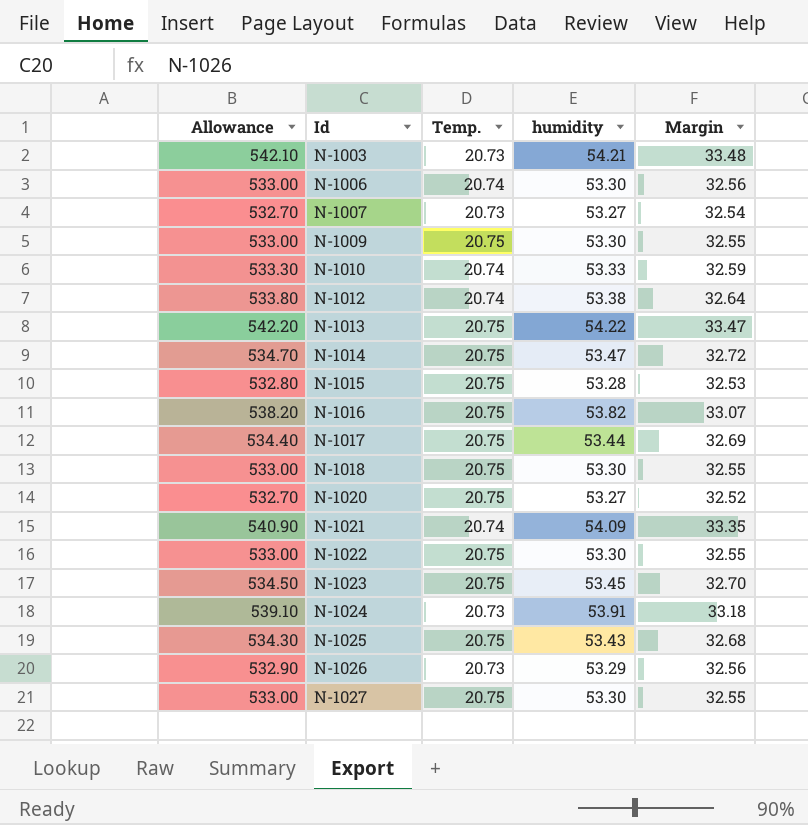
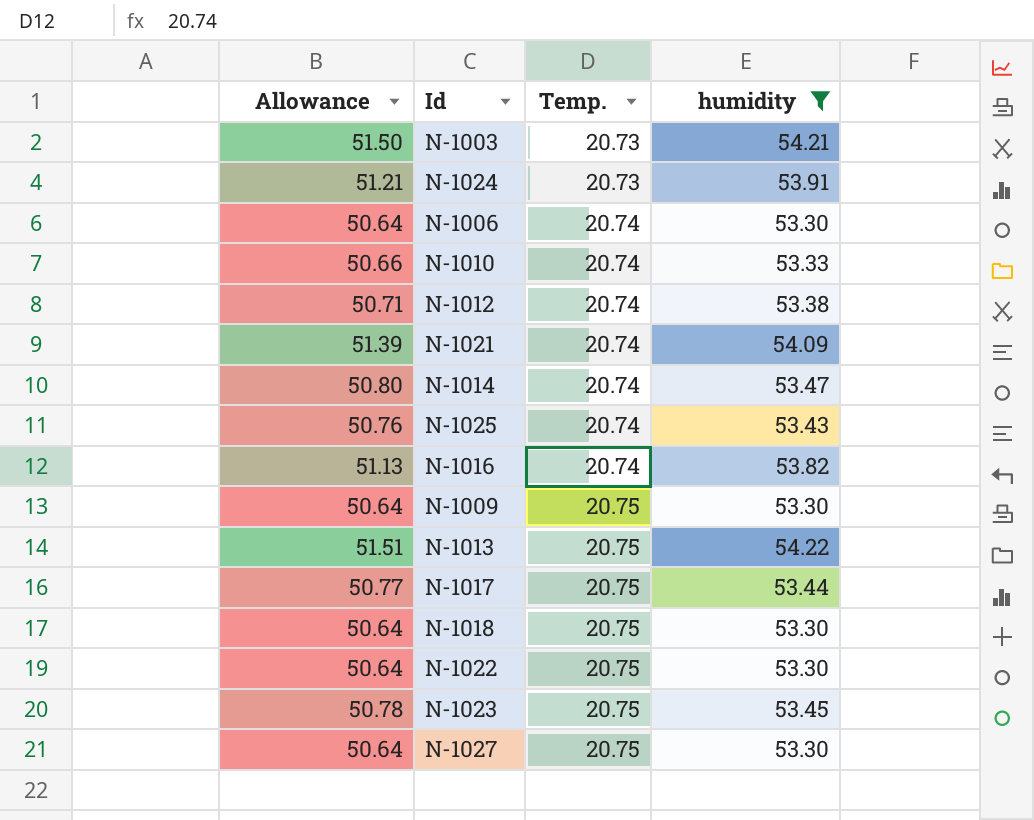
filter: none -> humidity >= 53.30
row order: Id ascending -> Temp. ascending
column Margin | formula: [humidity] - [Temp.] -> none
column Allowance | formula: [humidity] * 10 -> [humidity] * 0.95
N-1014 | Temp.: 20.75 -> 20.74
N-1025 | Temp.: 20.75 -> 20.74
N-1016 | Temp.: 20.75 -> 20.74

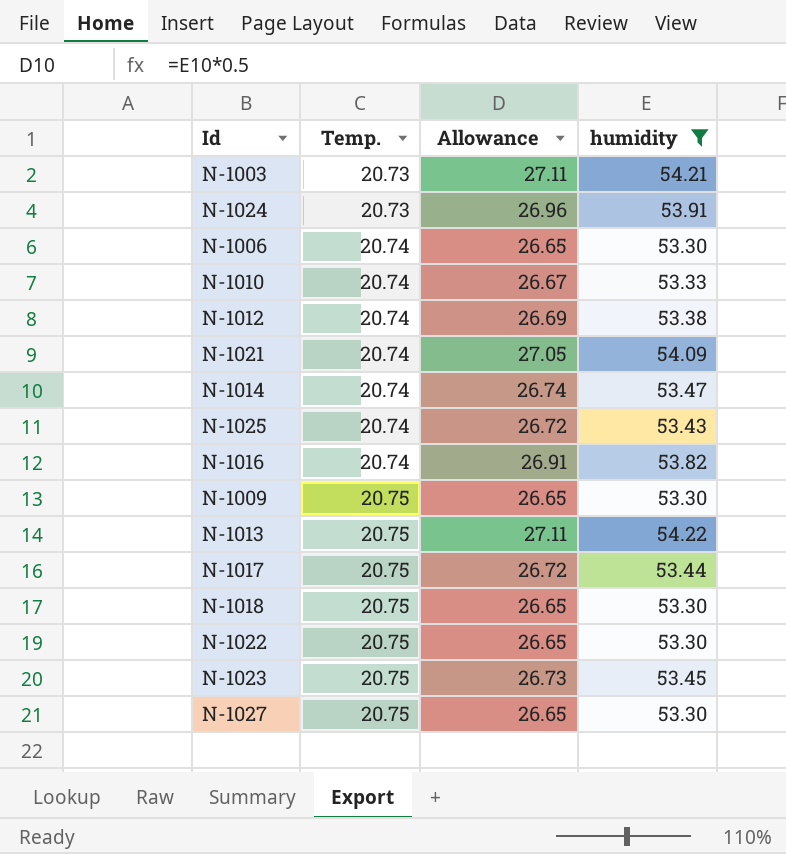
column Allowance | formula: [humidity] * 0.95 -> [humidity] * 0.5
column Allowance | position: 1 -> 3

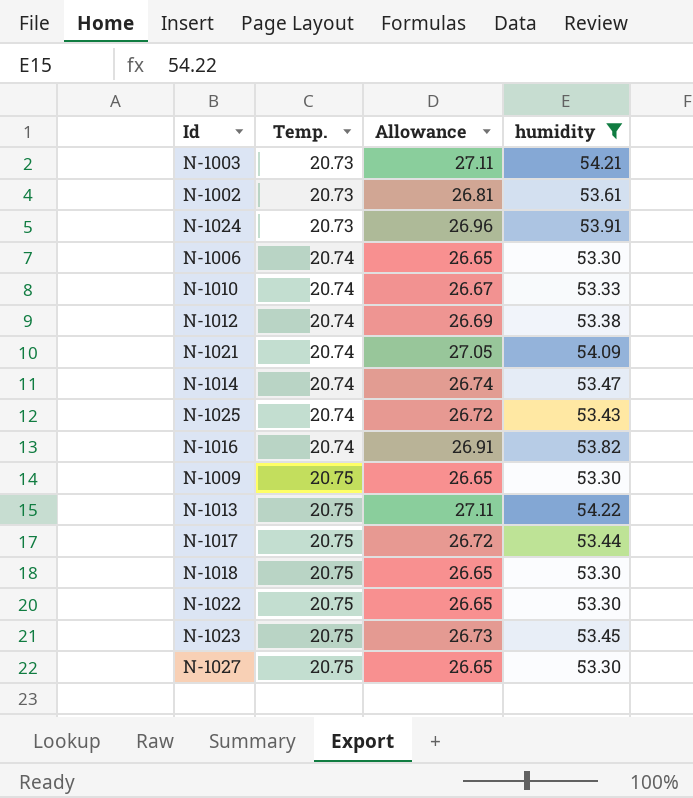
row N-1002: none -> 20.73 | 26.81 | 53.61

